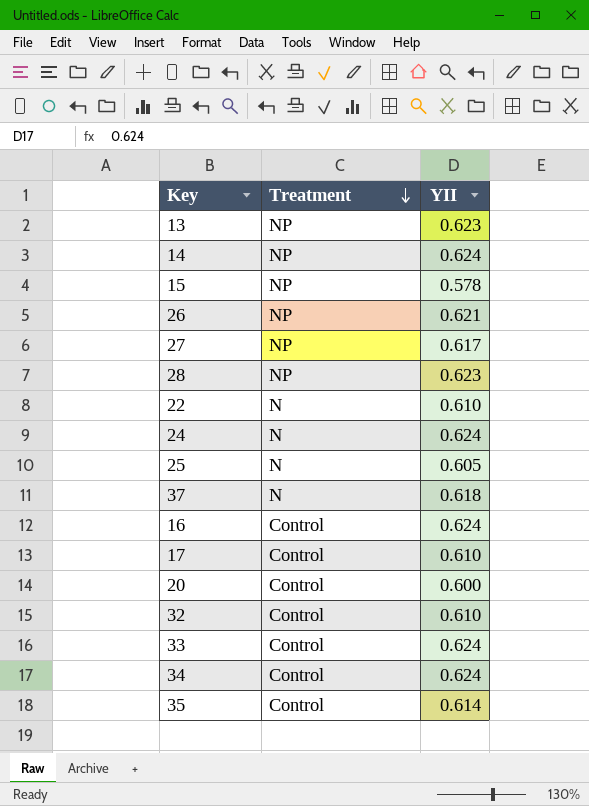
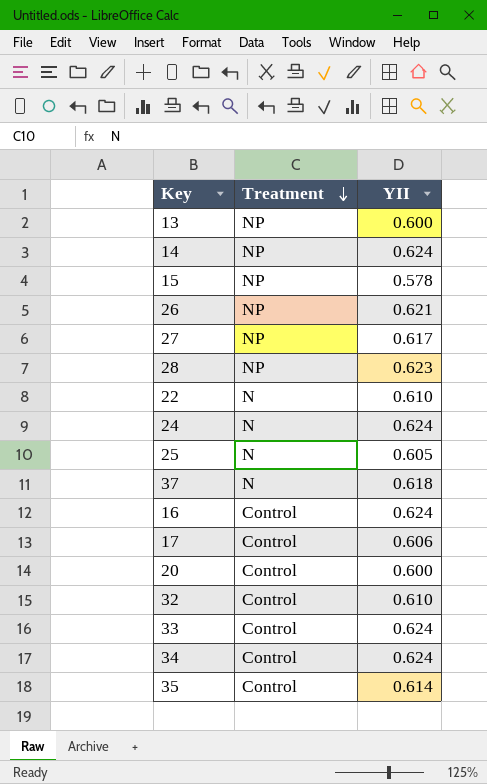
13 | YII: 0.623 -> 0.600
17 | YII: 0.610 -> 0.606

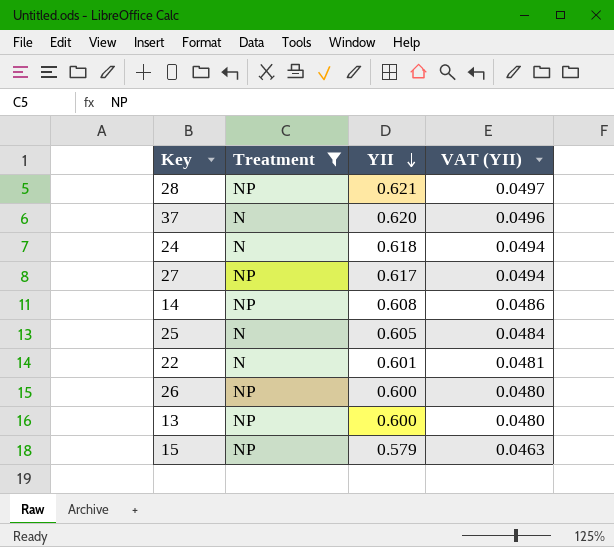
filter: none -> Treatment != Control
row order: Treatment descending -> YII descending
column VAT (YII) | formula: none -> [YII] * 0.08
28 | YII: 0.623 -> 0.621
37 | YII: 0.618 -> 0.620
24 | YII: 0.624 -> 0.618
14 | YII: 0.624 -> 0.608
22 | YII: 0.610 -> 0.601
26 | YII: 0.621 -> 0.600
15 | YII: 0.578 -> 0.579

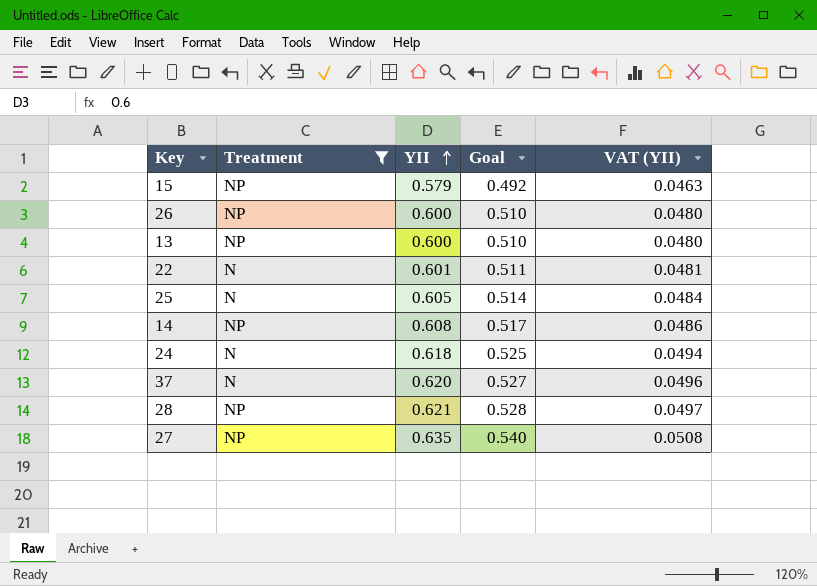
row order: YII descending -> YII ascending
column Goal | formula: none -> [YII] * 0.85
27 | YII: 0.617 -> 0.635
27 | VAT (YII): 0.0494 -> 0.0508

